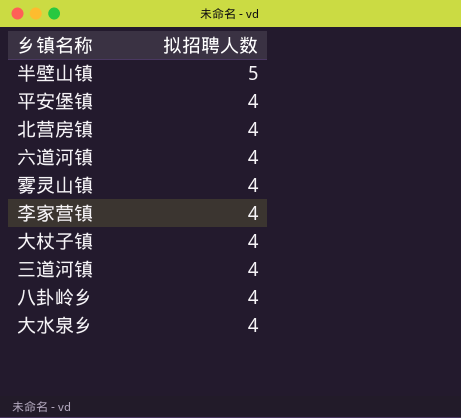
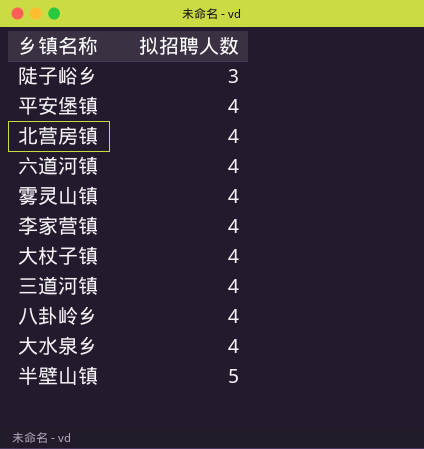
row order: 拟招聘人数 descending -> 拟招聘人数 ascending
row 陡子峪乡: none -> 3

